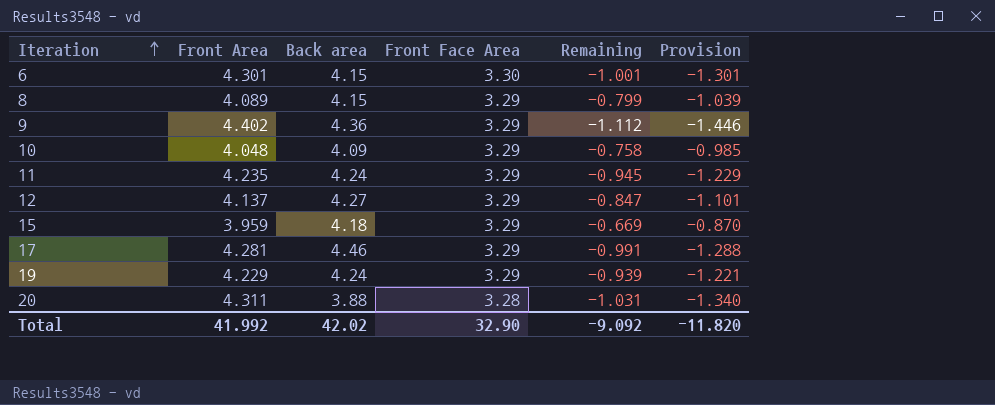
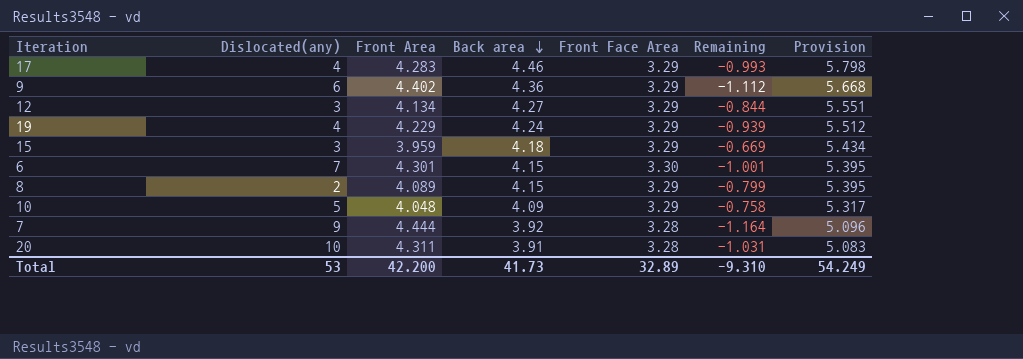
row order: Iteration ascending -> Back area descending
column Dislocated(any) | position: none -> 2
column Provision | formula: [Remaining] * 1.3 -> [Back area] * 1.3
row 11: 4.235 | 4.24 | 3.29 | -0.945 | -1.229 -> none
17 | Front Area: 4.281 -> 4.283
17 | Remaining: -0.991 -> -0.993
12 | Front Area: 4.137 -> 4.134
12 | Remaining: -0.847 -> -0.844
row 7: none -> 9 | 4.444 | 3.92 | 3.28 | -1.164 | 5.096
20 | Back area: 3.88 -> 3.91
Total | Front Area: 41.992 -> 42.200
Total | Back area: 42.02 -> 41.73
Total | Front Face Area: 32.90 -> 32.89
Total | Remaining: -9.092 -> -9.310
Total | Provision: -11.820 -> 54.249

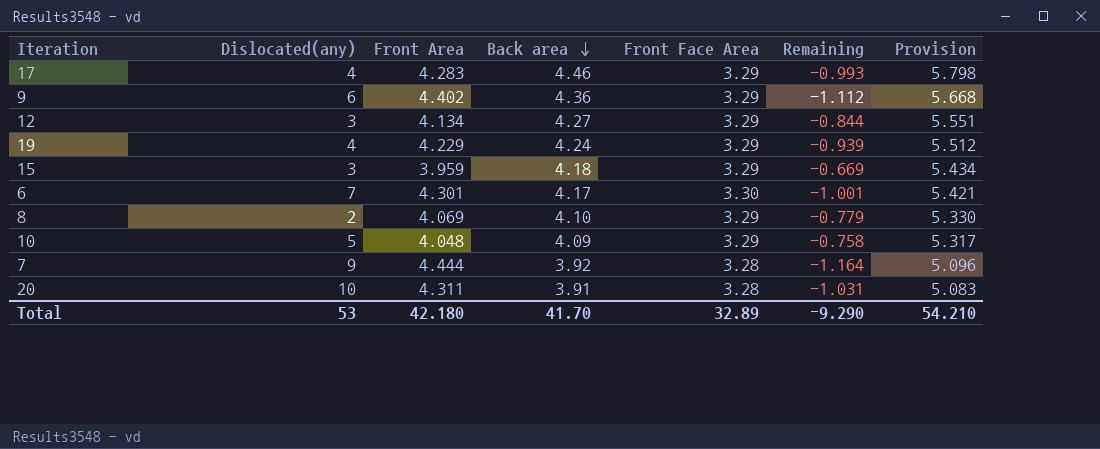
6 | Back area: 4.15 -> 4.17
6 | Provision: 5.395 -> 5.421
8 | Front Area: 4.089 -> 4.069
8 | Back area: 4.15 -> 4.10
8 | Remaining: -0.799 -> -0.779
8 | Provision: 5.395 -> 5.330
Total | Front Area: 42.200 -> 42.180
Total | Back area: 41.73 -> 41.70
Total | Remaining: -9.310 -> -9.290
Total | Provision: 54.249 -> 54.210

